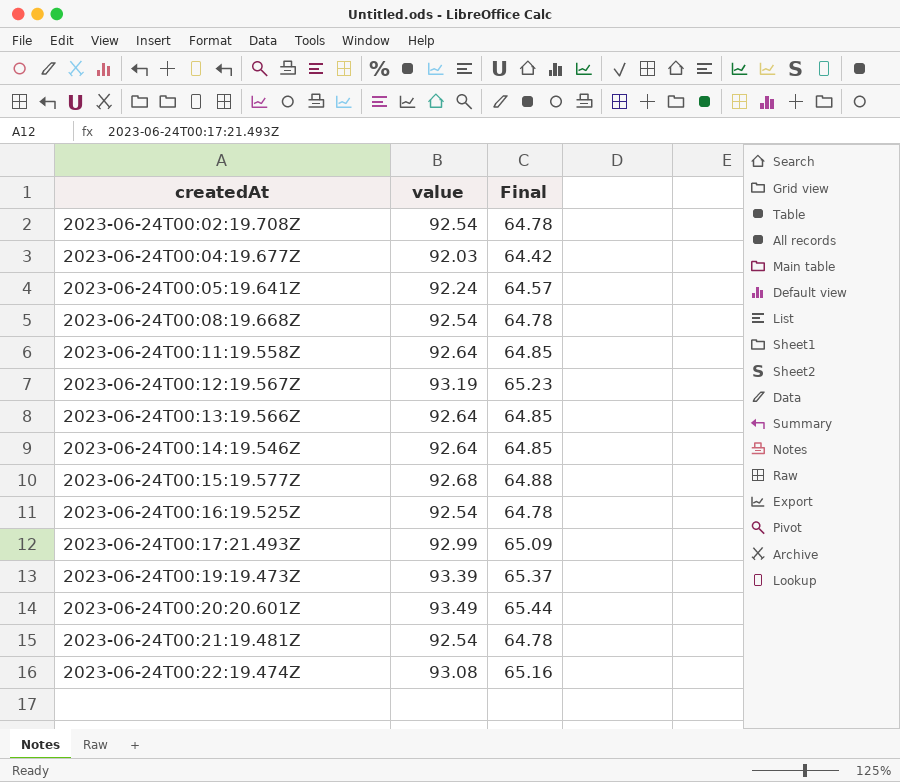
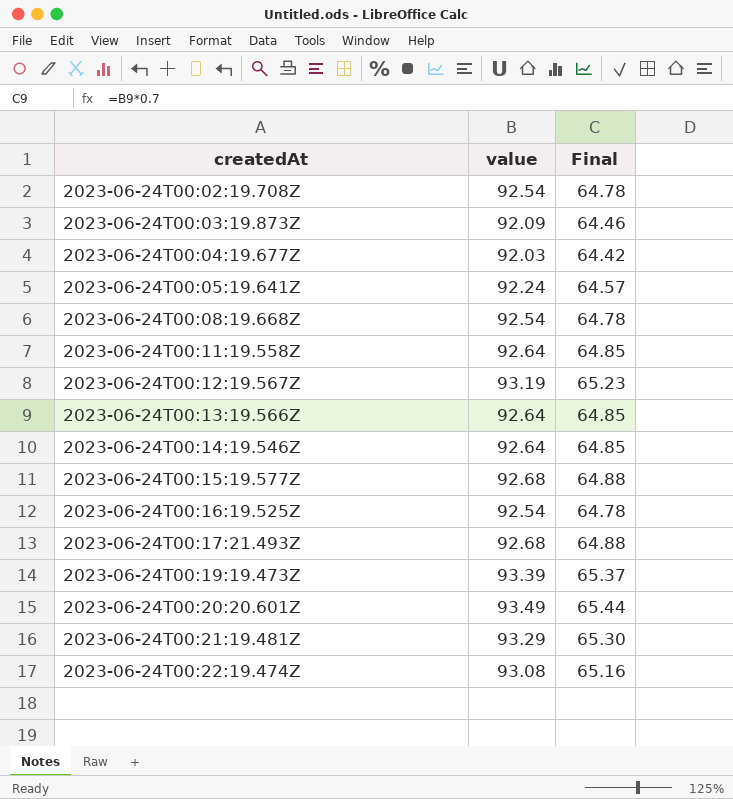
row 2023-06-24T00:03:19.873Z: none -> 92.09 | 64.46
2023-06-24T00:17:21.493Z | value: 92.99 -> 92.68
2023-06-24T00:17:21.493Z | Final: 65.09 -> 64.88
2023-06-24T00:21:19.481Z | value: 92.54 -> 93.29
2023-06-24T00:21:19.481Z | Final: 64.78 -> 65.30

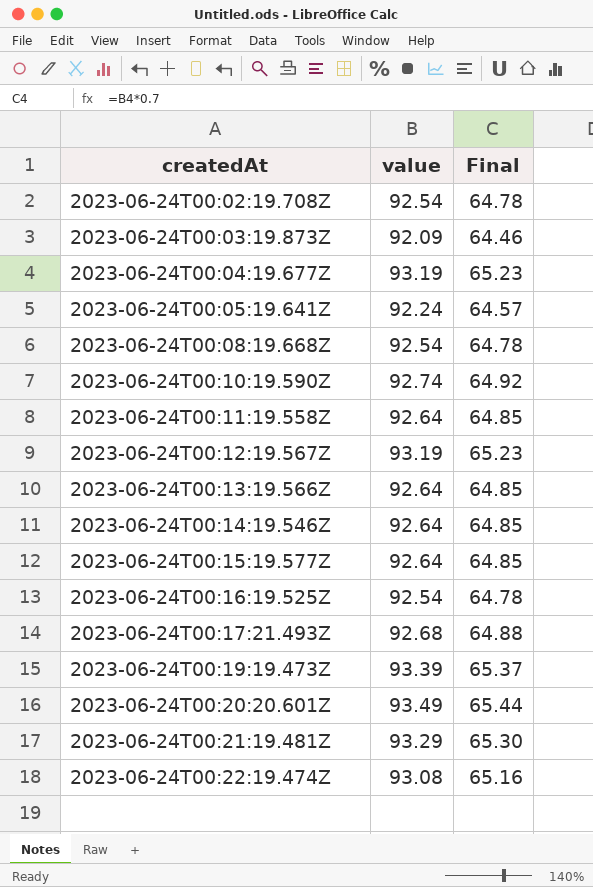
2023-06-24T00:04:19.677Z | value: 92.03 -> 93.19
2023-06-24T00:04:19.677Z | Final: 64.42 -> 65.23
row 2023-06-24T00:10:19.590Z: none -> 92.74 | 64.92
2023-06-24T00:15:19.577Z | value: 92.68 -> 92.64
2023-06-24T00:15:19.577Z | Final: 64.88 -> 64.85

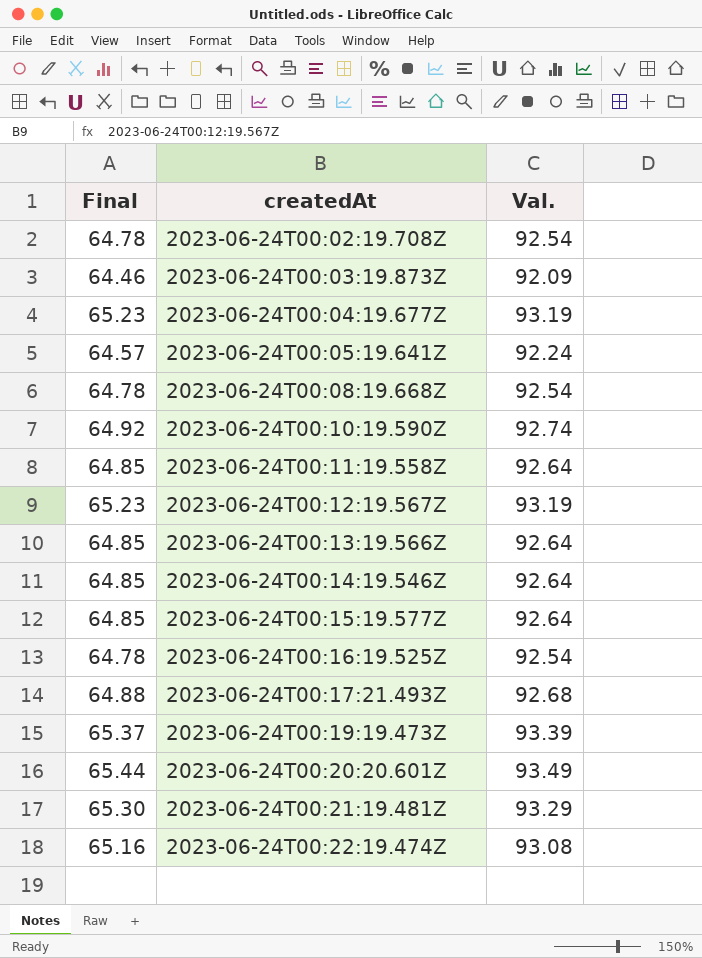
column Final | position: 3 -> 1
column name: value -> Val.

